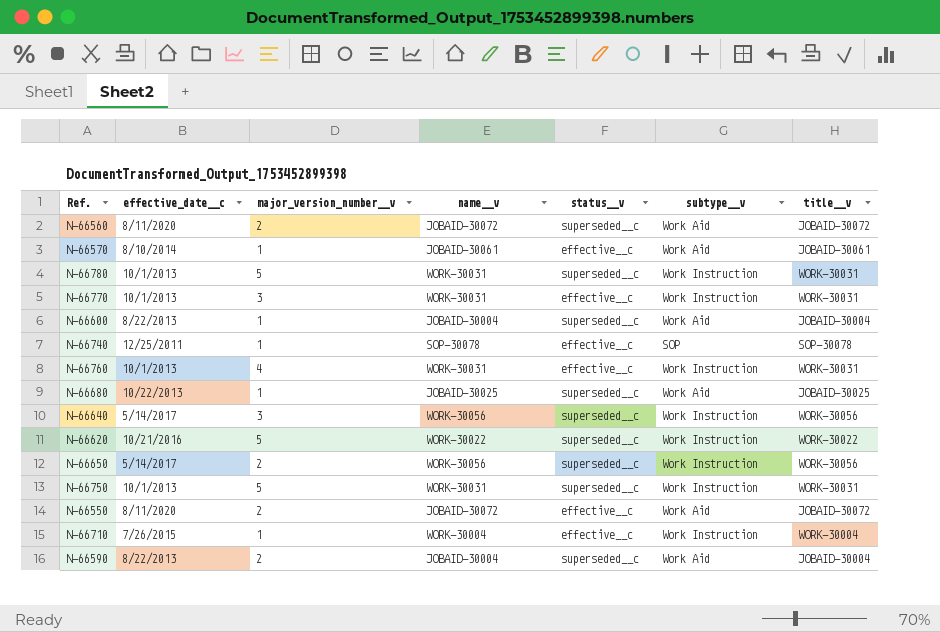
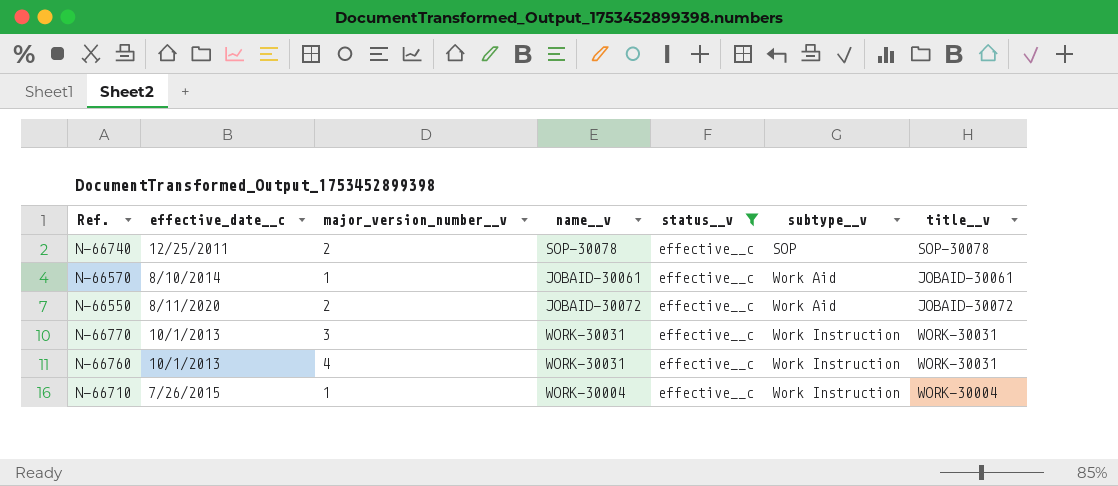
filter: none -> status__v = effective__c
row order: none -> subtype__v ascending
N-66740 | major_version_number__v: 1 -> 2

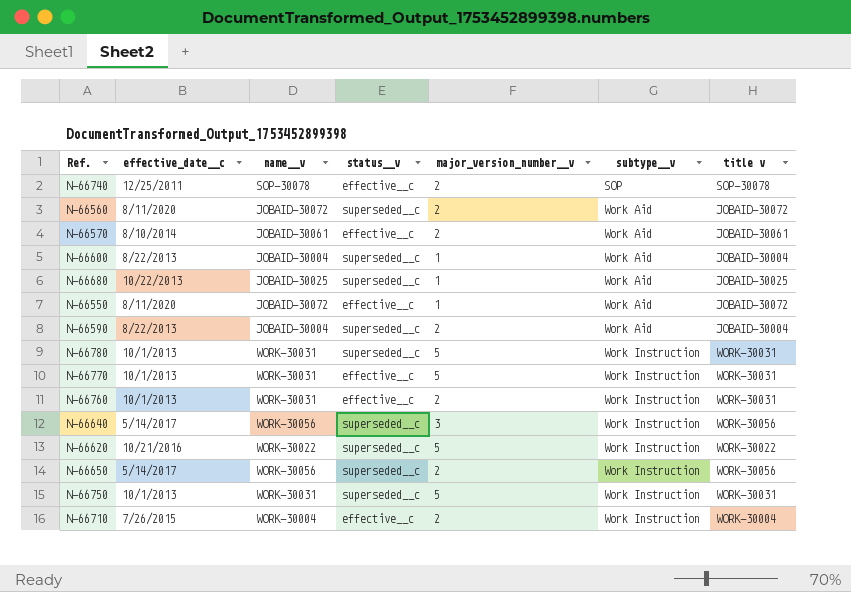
filter: status__v = effective__c -> none
column major_version_number__v | position: 3 -> 5
column name: title__v -> title v
N-66570 | major_version_number__v: 1 -> 2
N-66550 | major_version_number__v: 2 -> 1
N-66770 | major_version_number__v: 3 -> 5
N-66760 | major_version_number__v: 4 -> 2
N-66710 | major_version_number__v: 1 -> 2

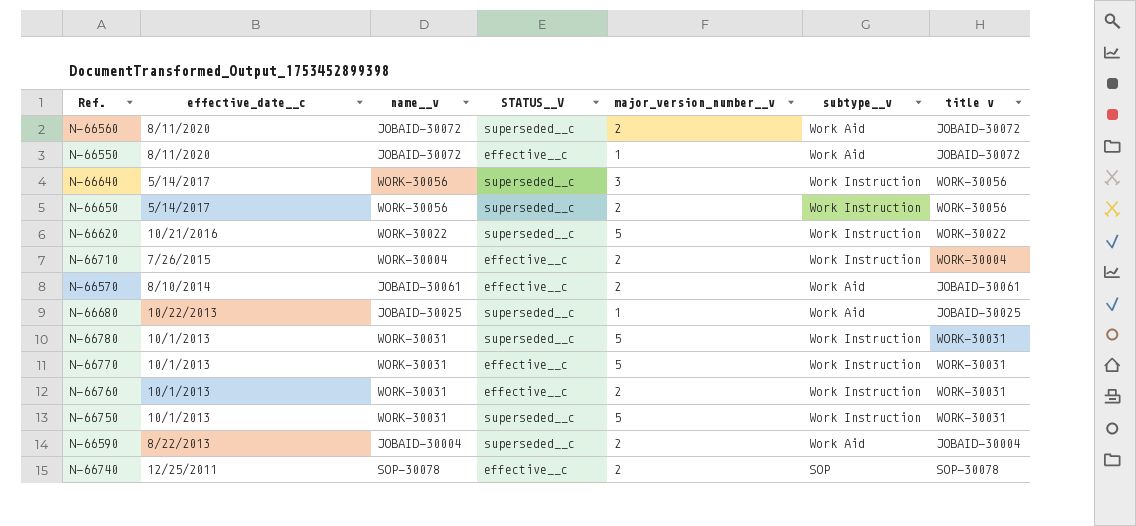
row order: subtype__v ascending -> effective_date__c descending
column name: status__v -> STATUS__V
row N-66600: 8/22/2013 | JOBAID-30004 | superseded__c | 1 | Work Aid | JOBAID-30004 -> none

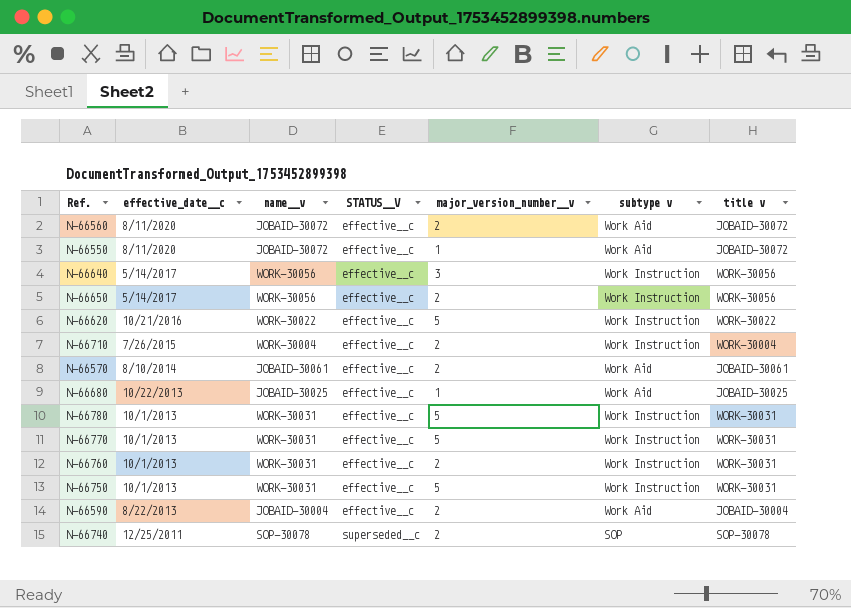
column name: subtype__v -> subtype v
N-66560 | STATUS__V: superseded__c -> effective__c
N-66640 | STATUS__V: superseded__c -> effective__c
N-66650 | STATUS__V: superseded__c -> effective__c
N-66620 | STATUS__V: superseded__c -> effective__c
N-66680 | STATUS__V: superseded__c -> effective__c
N-66780 | STATUS__V: superseded__c -> effective__c
N-66750 | STATUS__V: superseded__c -> effective__c
N-66590 | STATUS__V: superseded__c -> effective__c
N-66740 | STATUS__V: effective__c -> superseded__c

